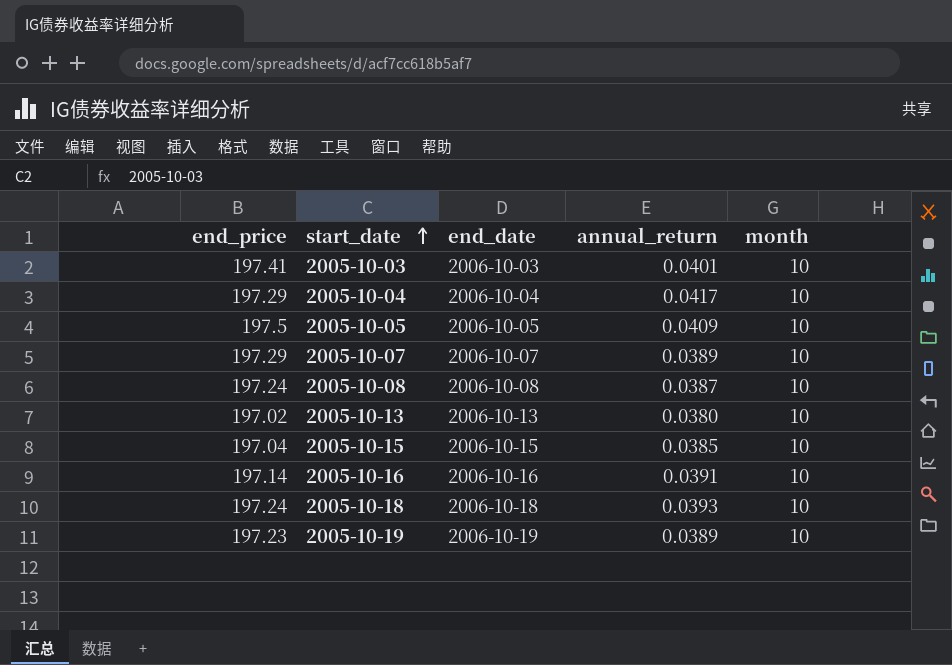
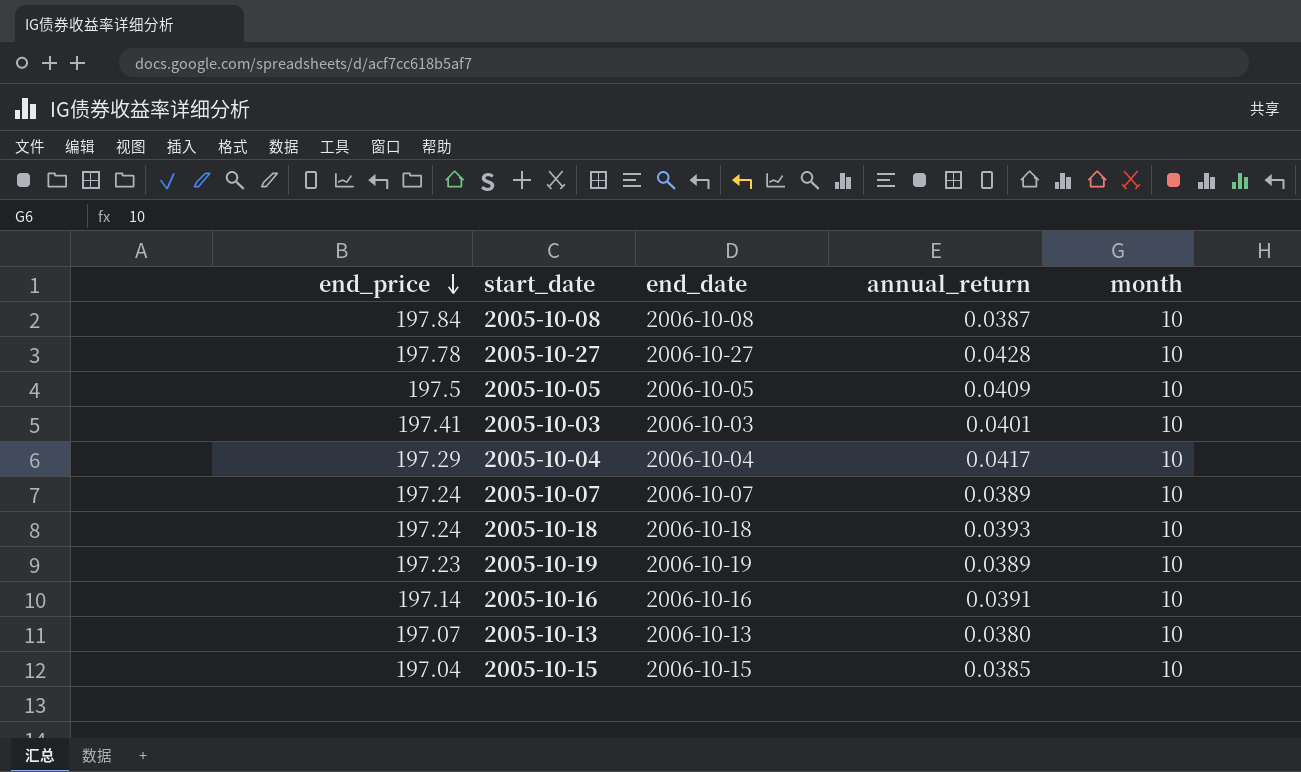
row order: start_date ascending -> end_price descending
2005-10-08 | end_price: 197.24 -> 197.84
row 2005-10-27: none -> 197.78 | 2006-10-27 | 0.0428 | 10
2005-10-07 | end_price: 197.29 -> 197.24
2005-10-13 | end_price: 197.02 -> 197.07

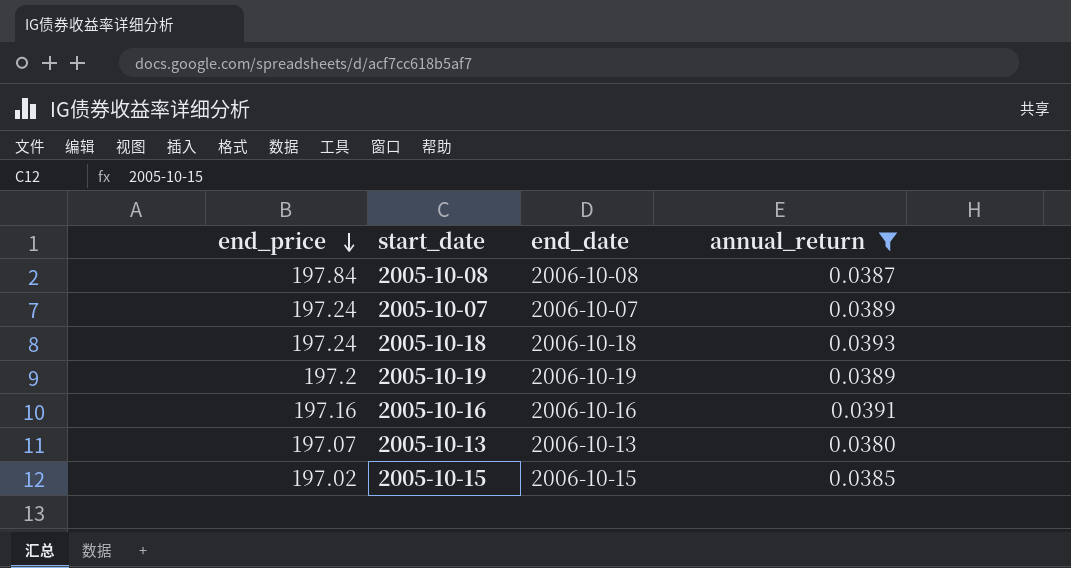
filter: none -> annual_return <= 0.0393
column month | position: 5 -> none
2005-10-19 | end_price: 197.23 -> 197.2
2005-10-16 | end_price: 197.14 -> 197.16
2005-10-15 | end_price: 197.04 -> 197.02

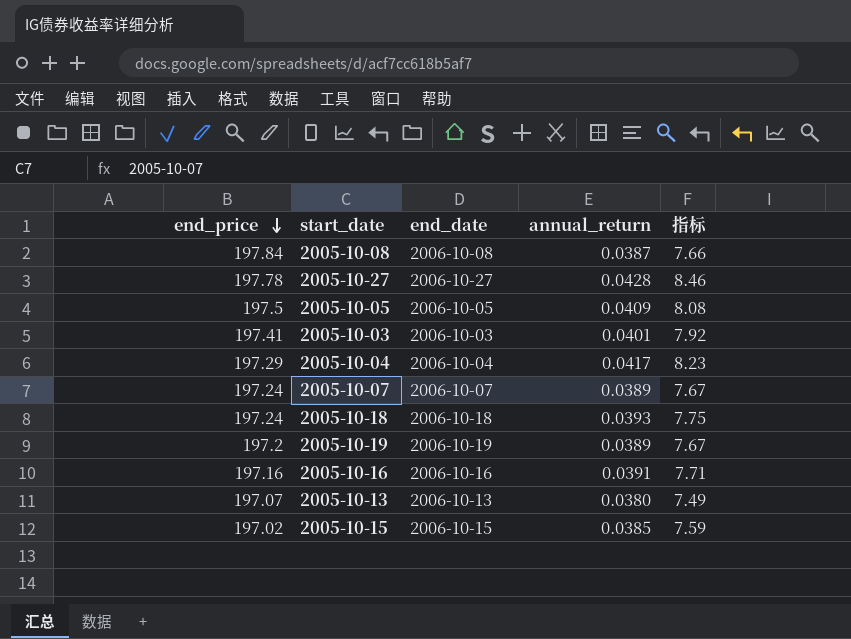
filter: annual_return <= 0.0393 -> none
column 指标 | formula: none -> [end_price] * [annual_return]

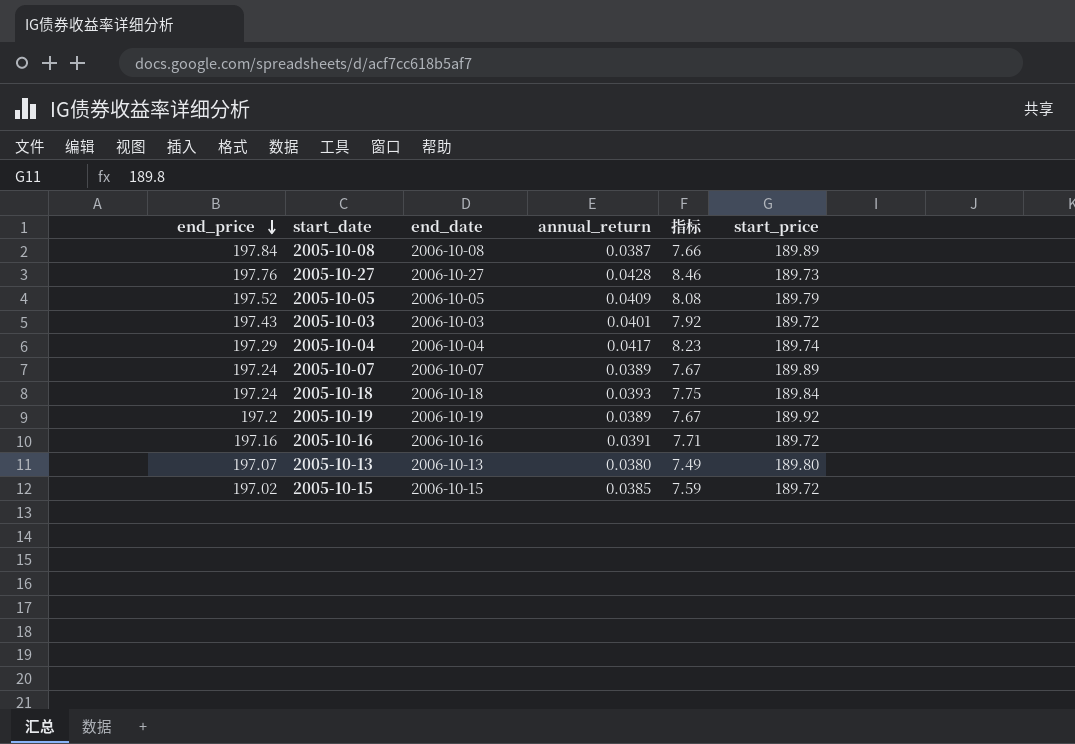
column start_price | position: none -> 6
2005-10-27 | end_price: 197.78 -> 197.76
2005-10-05 | end_price: 197.5 -> 197.52
2005-10-03 | end_price: 197.41 -> 197.43

